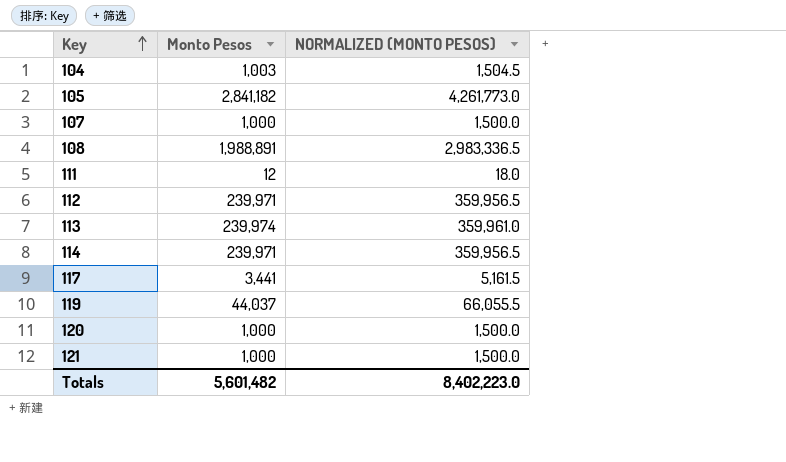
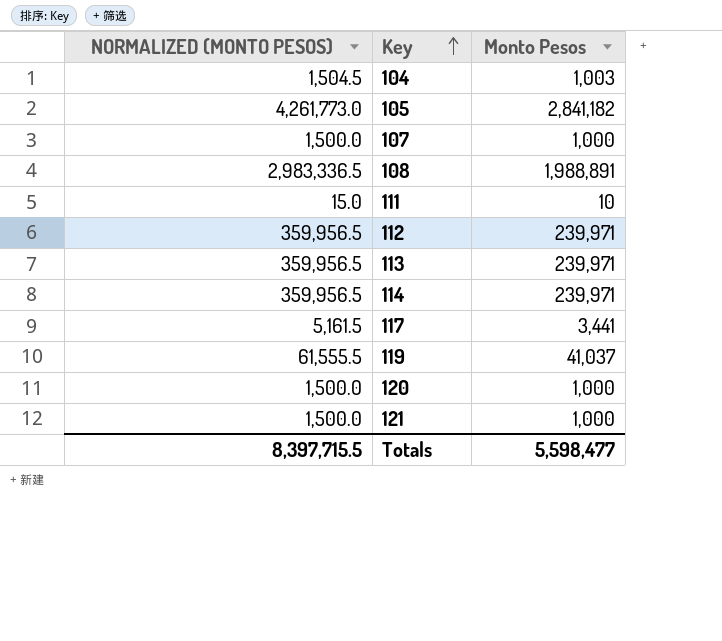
column NORMALIZED (MONTO PESOS) | position: 3 -> 1
111 | NORMALIZED (MONTO PESOS): 18.0 -> 15.0
111 | Monto Pesos: 12 -> 10
113 | NORMALIZED (MONTO PESOS): 359,961.0 -> 359,956.5
113 | Monto Pesos: 239,974 -> 239,971
119 | NORMALIZED (MONTO PESOS): 66,055.5 -> 61,555.5
119 | Monto Pesos: 44,037 -> 41,037
Totals | NORMALIZED (MONTO PESOS): 8,402,223.0 -> 8,397,715.5
Totals | Monto Pesos: 5,601,482 -> 5,598,477

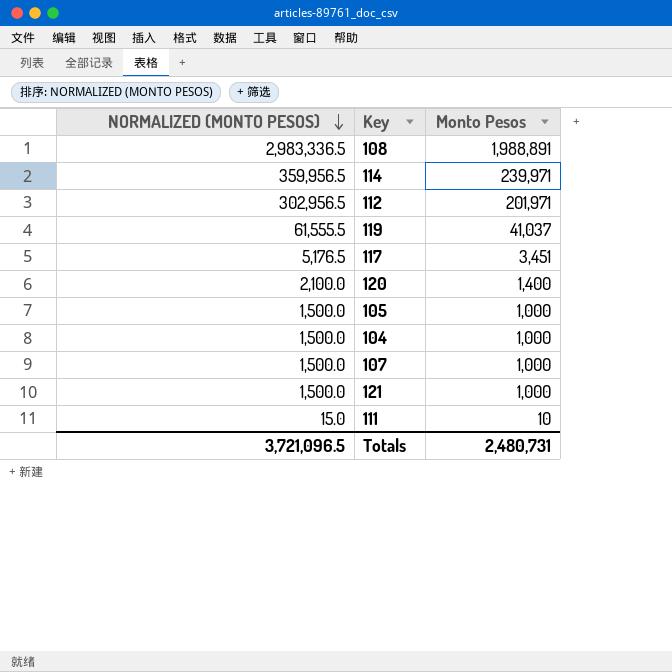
row order: Key ascending -> NORMALIZED (MONTO PESOS) descending
row 113: 359,956.5 | 239,971 -> none
112 | NORMALIZED (MONTO PESOS): 359,956.5 -> 302,956.5
112 | Monto Pesos: 239,971 -> 201,971
117 | NORMALIZED (MONTO PESOS): 5,161.5 -> 5,176.5
117 | Monto Pesos: 3,441 -> 3,451
120 | NORMALIZED (MONTO PESOS): 1,500.0 -> 2,100.0
120 | Monto Pesos: 1,000 -> 1,400
105 | NORMALIZED (MONTO PESOS): 4,261,773.0 -> 1,500.0
105 | Monto Pesos: 2,841,182 -> 1,000
104 | NORMALIZED (MONTO PESOS): 1,504.5 -> 1,500.0
104 | Monto Pesos: 1,003 -> 1,000
Totals | NORMALIZED (MONTO PESOS): 8,397,715.5 -> 3,721,096.5
Totals | Monto Pesos: 5,598,477 -> 2,480,731

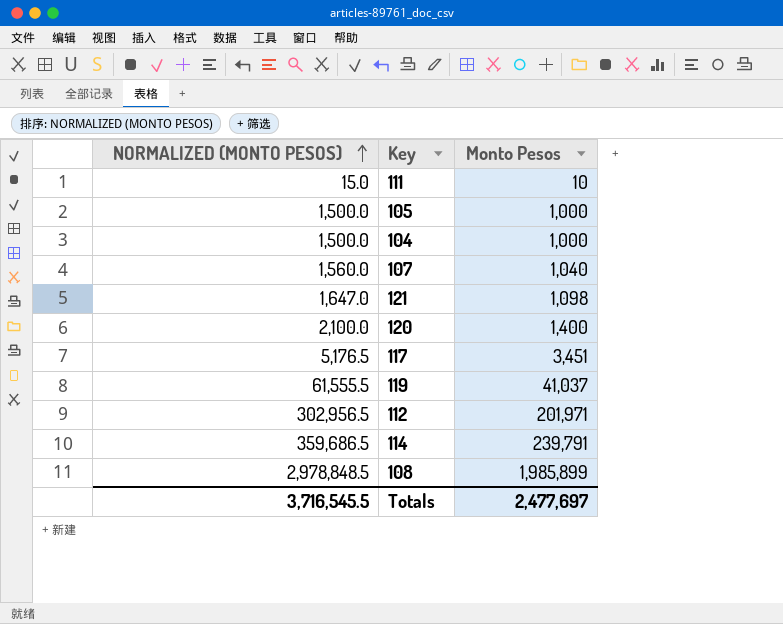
row order: NORMALIZED (MONTO PESOS) descending -> NORMALIZED (MONTO PESOS) ascending
107 | NORMALIZED (MONTO PESOS): 1,500.0 -> 1,560.0
107 | Monto Pesos: 1,000 -> 1,040
121 | NORMALIZED (MONTO PESOS): 1,500.0 -> 1,647.0
121 | Monto Pesos: 1,000 -> 1,098
114 | NORMALIZED (MONTO PESOS): 359,956.5 -> 359,686.5
114 | Monto Pesos: 239,971 -> 239,791
108 | NORMALIZED (MONTO PESOS): 2,983,336.5 -> 2,978,848.5
108 | Monto Pesos: 1,988,891 -> 1,985,899
Totals | NORMALIZED (MONTO PESOS): 3,721,096.5 -> 3,716,545.5
Totals | Monto Pesos: 2,480,731 -> 2,477,697

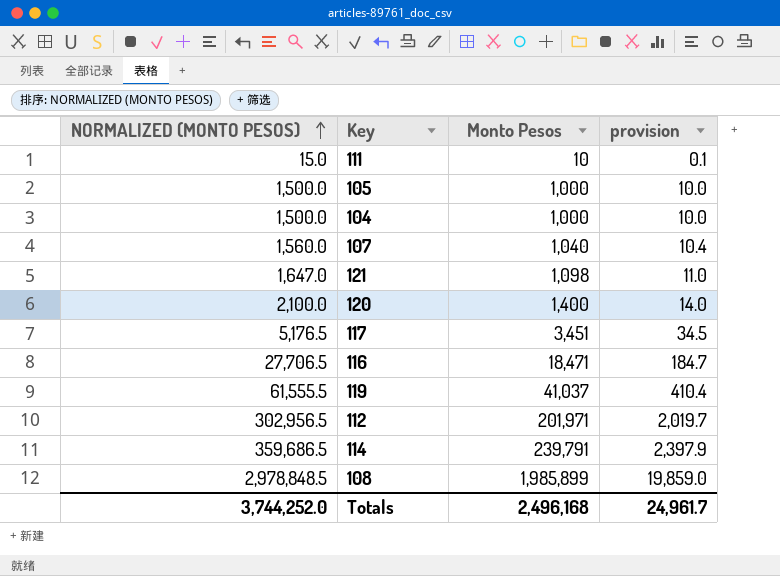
column provision | formula: none -> [Monto Pesos] * 0.01
row 116: none -> 27,706.5 | 18,471 | 184.7
Totals | NORMALIZED (MONTO PESOS): 3,716,545.5 -> 3,744,252.0
Totals | Monto Pesos: 2,477,697 -> 2,496,168

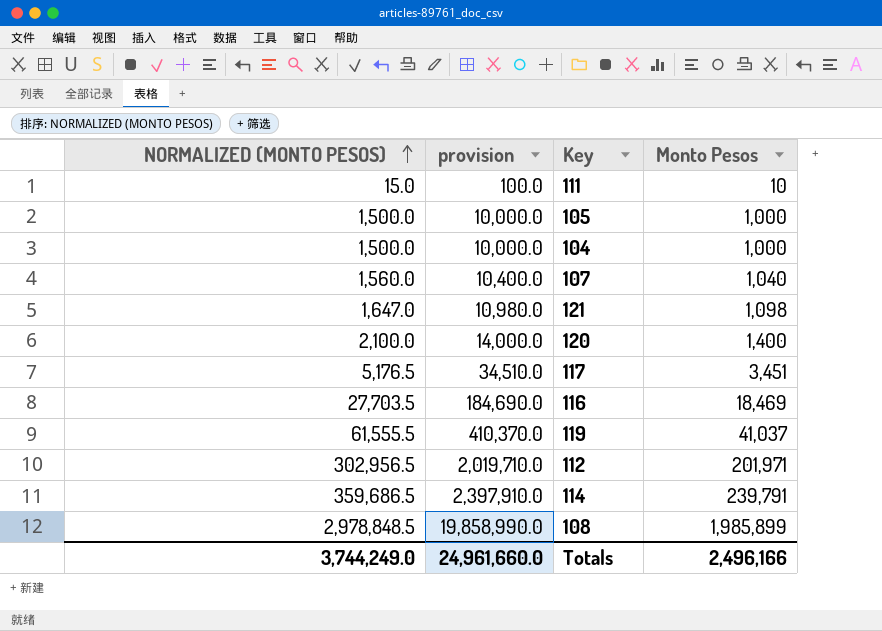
column provision | formula: [Monto Pesos] * 0.01 -> [Monto Pesos] * 10
column provision | position: 4 -> 2
116 | NORMALIZED (MONTO PESOS): 27,706.5 -> 27,703.5
116 | Monto Pesos: 18,471 -> 18,469
Totals | NORMALIZED (MONTO PESOS): 3,744,252.0 -> 3,744,249.0
Totals | provision: 24,961.7 -> 24,961,660.0
Totals | Monto Pesos: 2,496,168 -> 2,496,166

